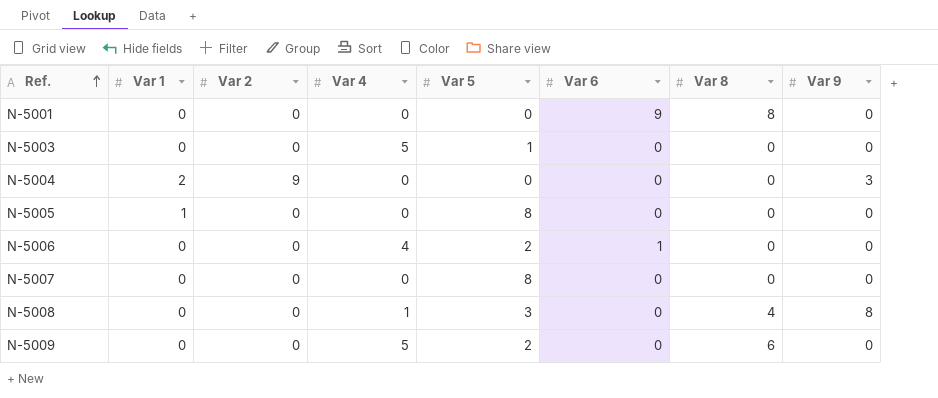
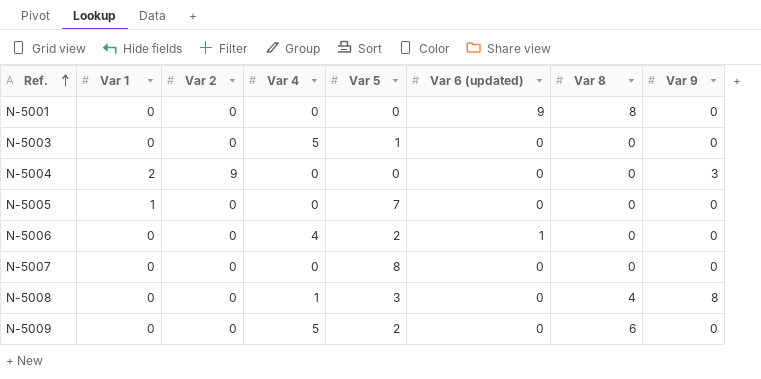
column name: Var 6 -> Var 6 (updated)
N-5005 | Var 5: 8 -> 7

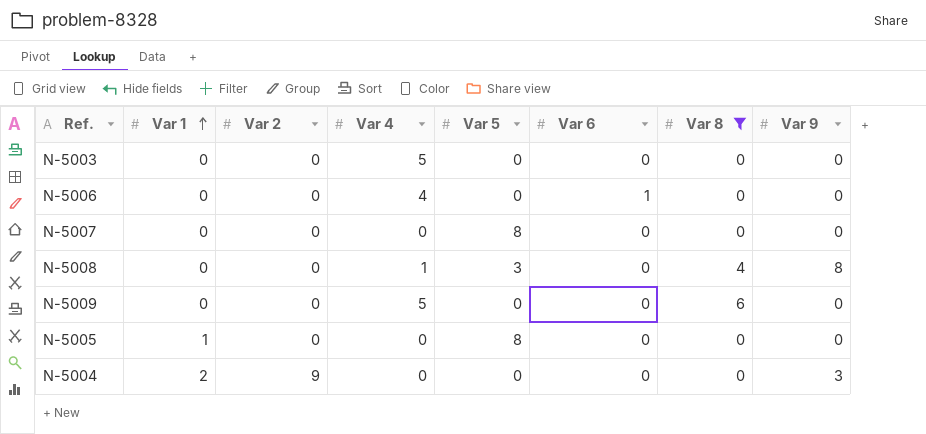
filter: none -> Var 8 != 8
row order: Ref. ascending -> Var 1 ascending
column name: Var 6 (updated) -> Var 6
N-5003 | Var 5: 1 -> 0
N-5006 | Var 5: 2 -> 0
N-5009 | Var 5: 2 -> 0
N-5005 | Var 5: 7 -> 8

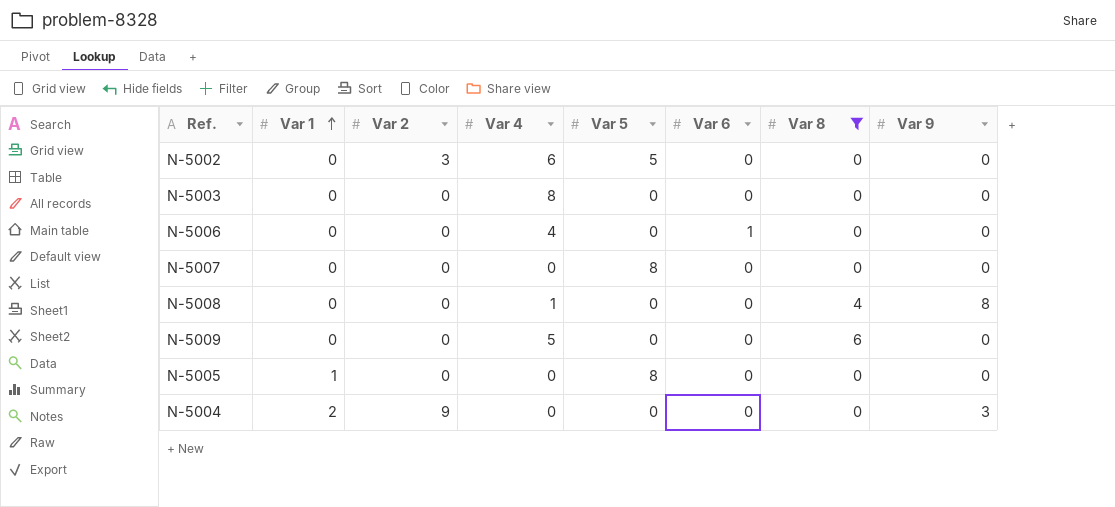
row N-5002: none -> 0 | 3 | 6 | 5 | 0 | 0 | 0
N-5003 | Var 4: 5 -> 8
N-5008 | Var 5: 3 -> 0

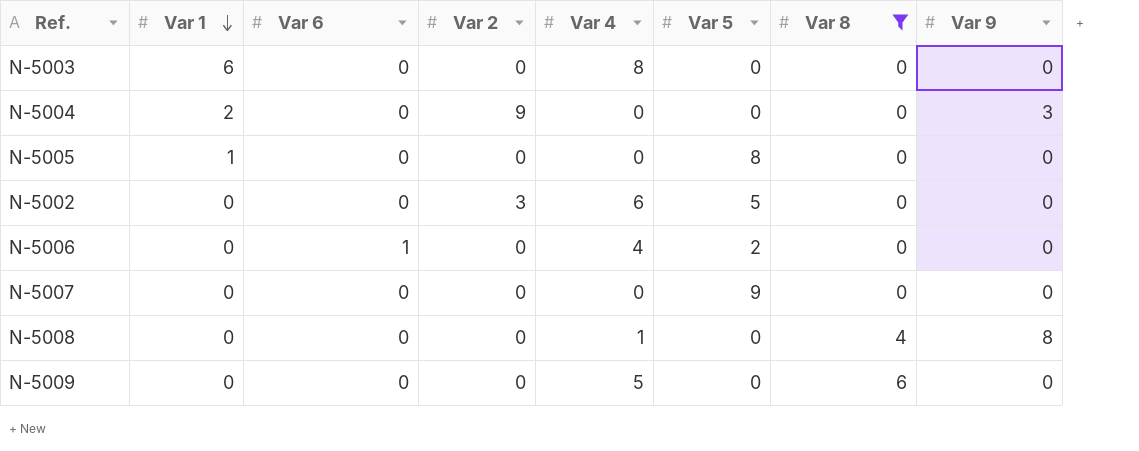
row order: Var 1 ascending -> Var 1 descending
column Var 6 | position: 6 -> 3
N-5003 | Var 1: 0 -> 6
N-5006 | Var 5: 0 -> 2
N-5007 | Var 5: 8 -> 9

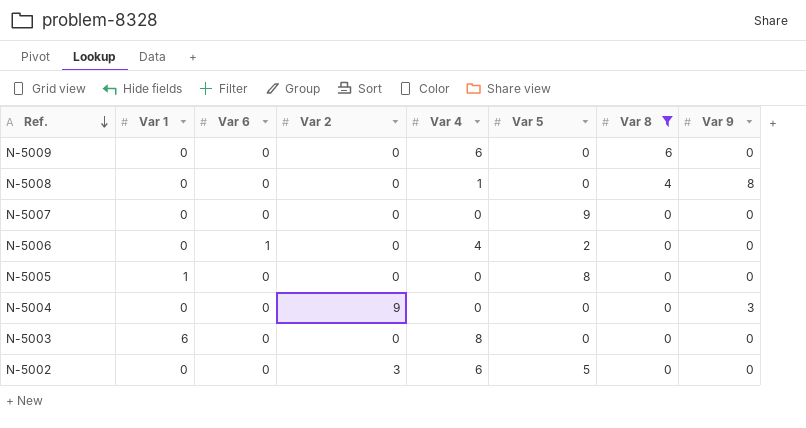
row order: Var 1 descending -> Ref. descending
N-5009 | Var 4: 5 -> 6
N-5004 | Var 1: 2 -> 0

